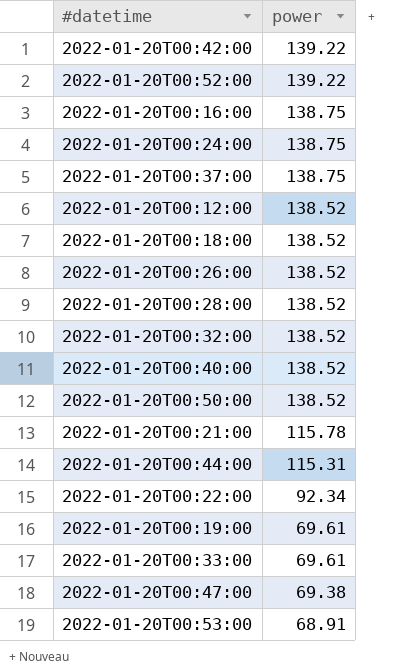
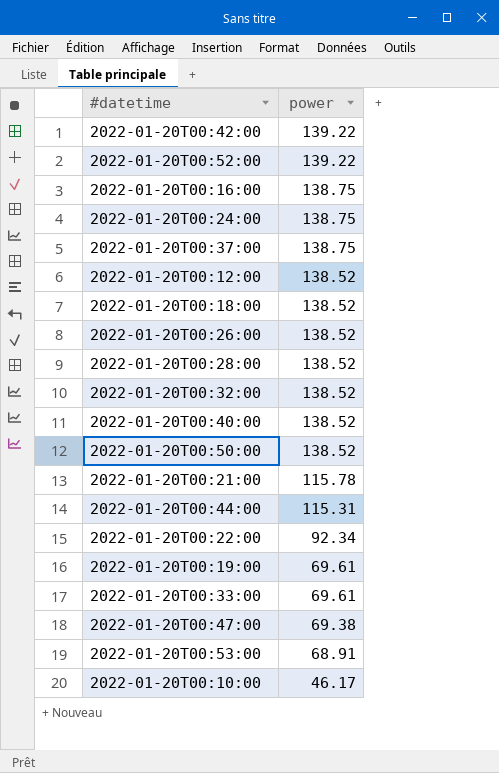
row 2022-01-20T00:10:00: none -> 46.17

